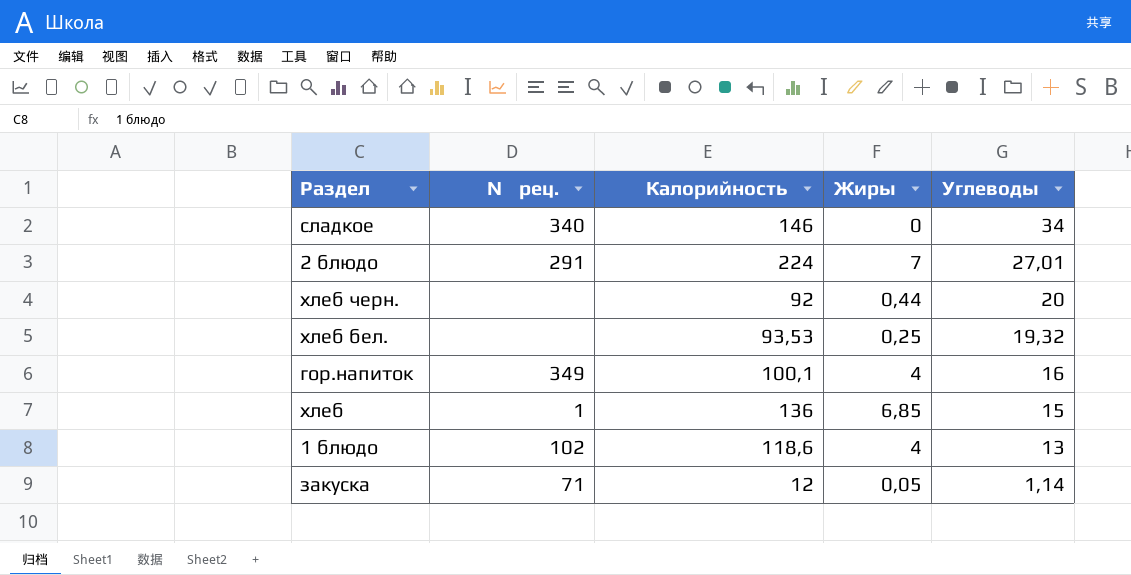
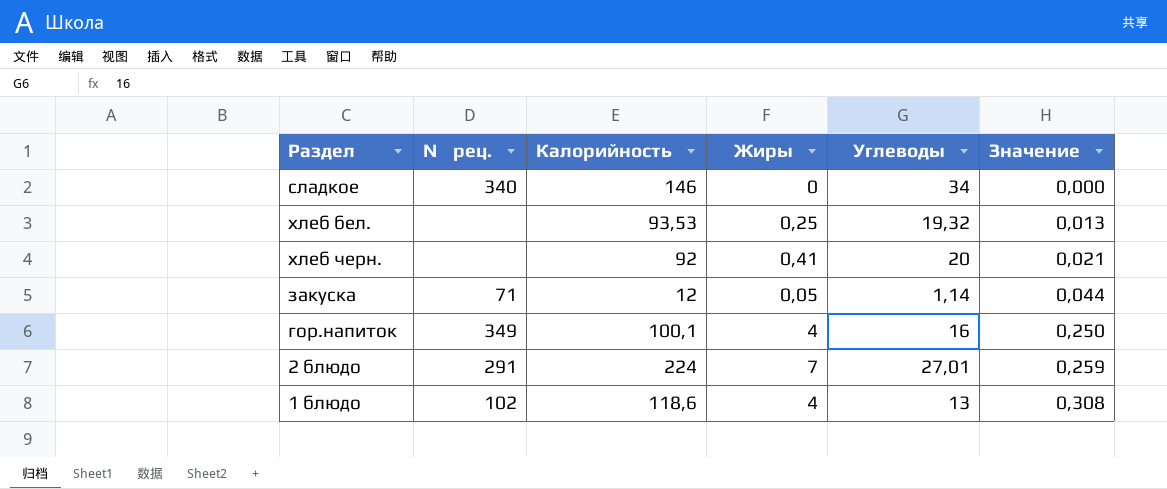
row order: Углеводы descending -> Значение ascending
column Значение | formula: none -> [Жиры] / [Углеводы]
row хлеб: 1 | 136 | 6,85 | 15 -> none
хлеб черн. | Жиры: 0,44 -> 0,41

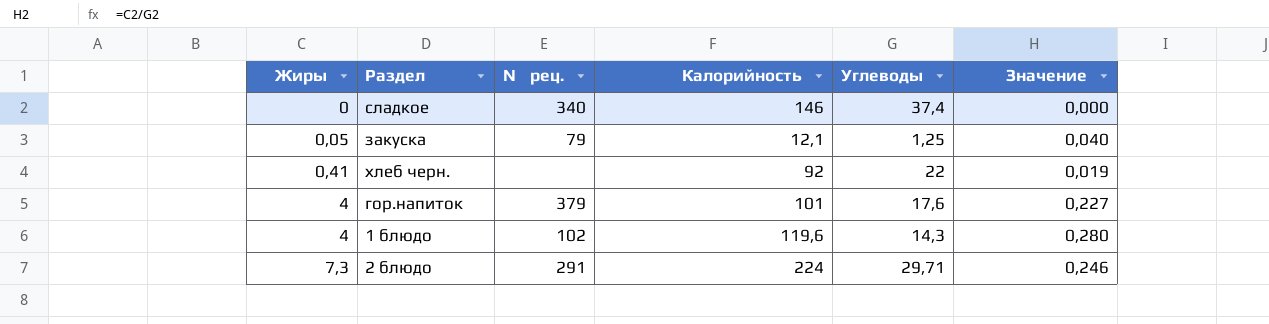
row order: Значение ascending -> Жиры ascending
column Жиры | position: 4 -> 1
row хлеб бел.: none | 93,53 | 0,25 | 19,32 | 0,013 -> none
сладкое | Углеводы: 34 -> 37,4
закуска | № рец.: 71 -> 79
закуска | Калорийность: 12 -> 12,1
закуска | Углеводы: 1,14 -> 1,25
закуска | Значение: 0,044 -> 0,040
хлеб черн. | Углеводы: 20 -> 22
хлеб черн. | Значение: 0,021 -> 0,019
гор.напиток | № рец.: 349 -> 379
гор.напиток | Калорийность: 100,1 -> 101
гор.напиток | Углеводы: 16 -> 17,6
гор.напиток | Значение: 0,250 -> 0,227
1 блюдо | Калорийность: 118,6 -> 119,6
1 блюдо | Углеводы: 13 -> 14,3
1 блюдо | Значение: 0,308 -> 0,280
2 блюдо | Жиры: 7 -> 7,3
2 блюдо | Углеводы: 27,01 -> 29,71
2 блюдо | Значение: 0,259 -> 0,246

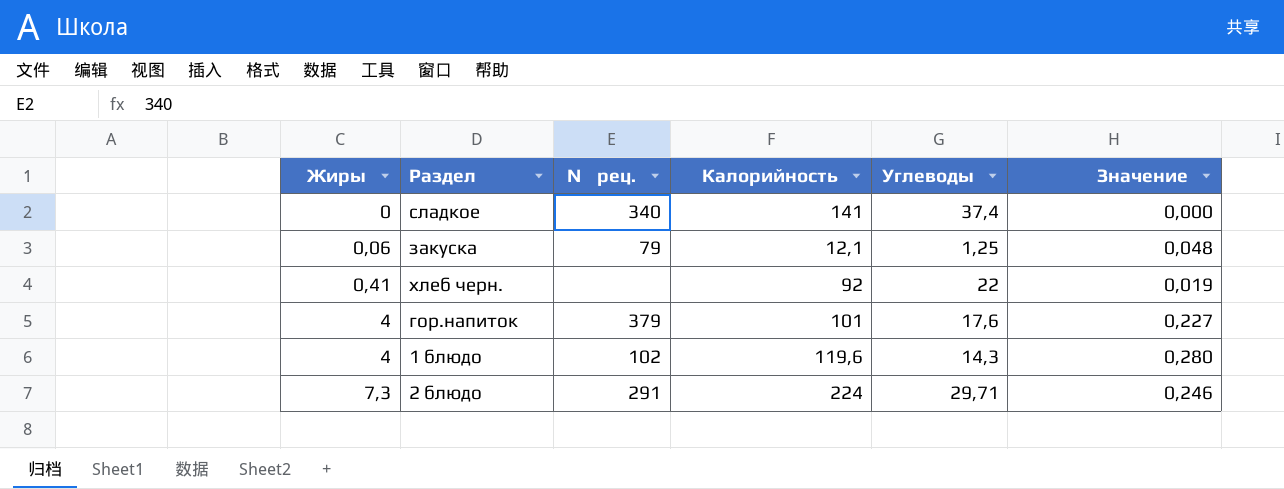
сладкое | Калорийность: 146 -> 141
закуска | Жиры: 0,05 -> 0,06
закуска | Значение: 0,040 -> 0,048

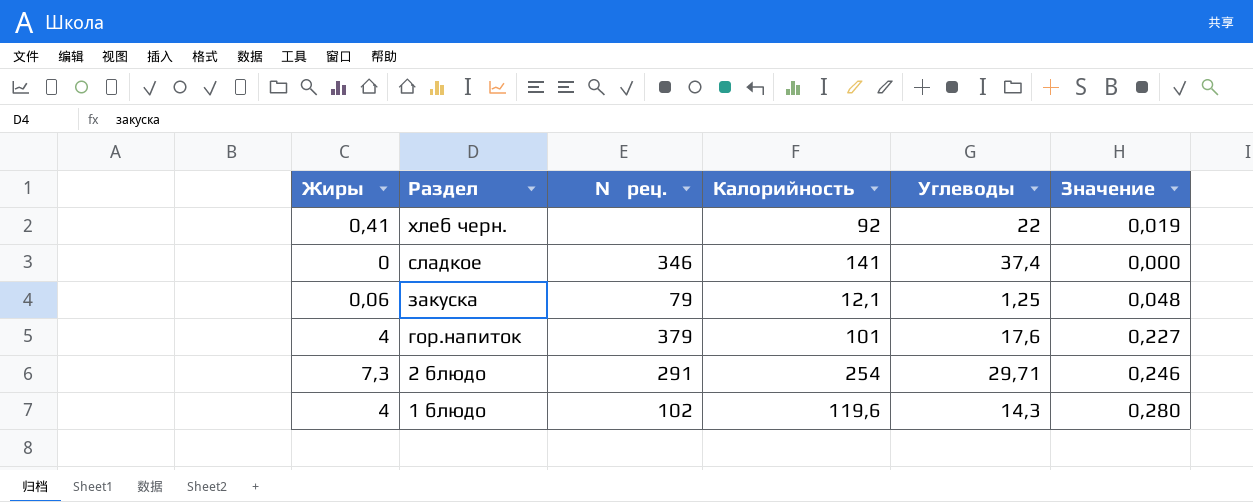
row order: Жиры ascending -> Раздел descending
сладкое | № рец.: 340 -> 346
2 блюдо | Калорийность: 224 -> 254

